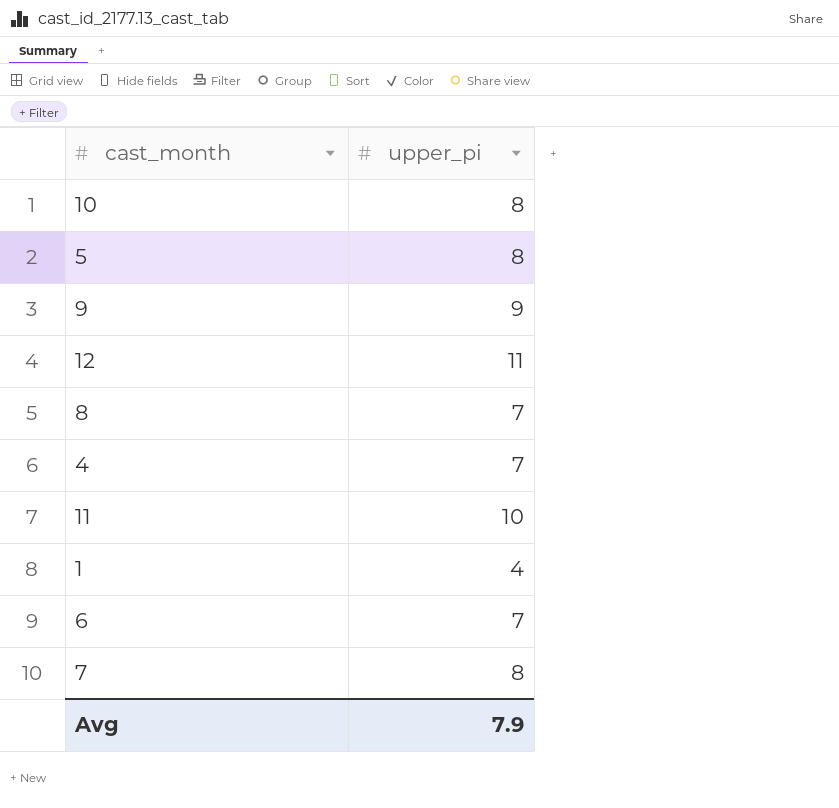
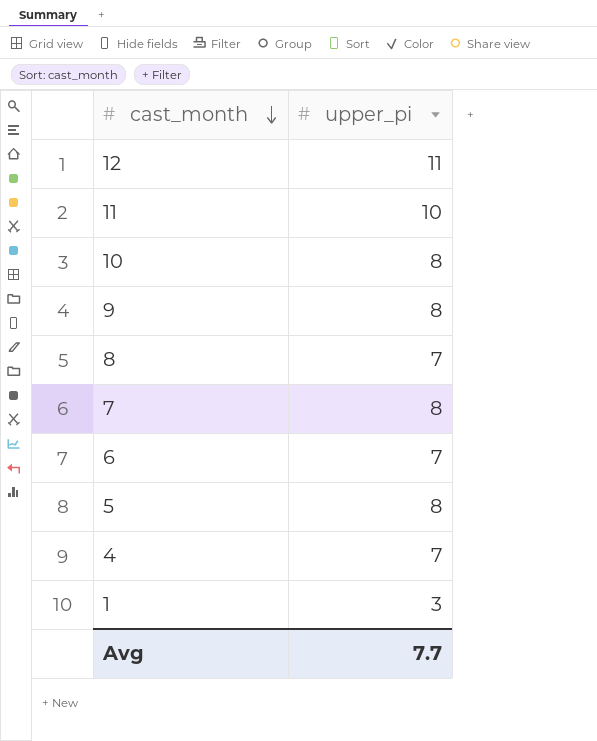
row order: none -> cast_month descending
9 | upper_pi: 9 -> 8
1 | upper_pi: 4 -> 3
Avg | upper_pi: 7.9 -> 7.7

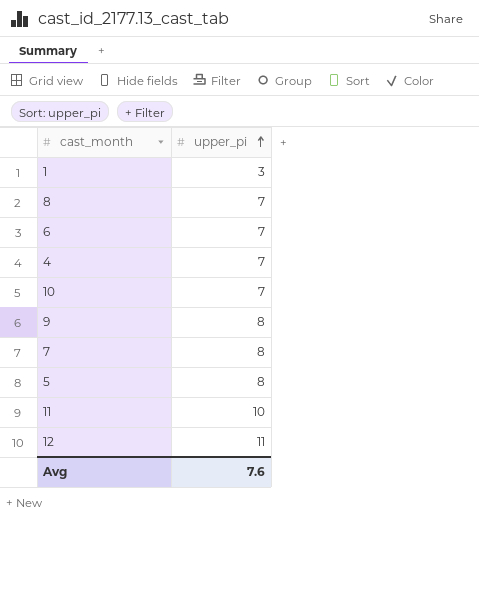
row order: cast_month descending -> upper_pi ascending
10 | upper_pi: 8 -> 7
Avg | upper_pi: 7.7 -> 7.6

